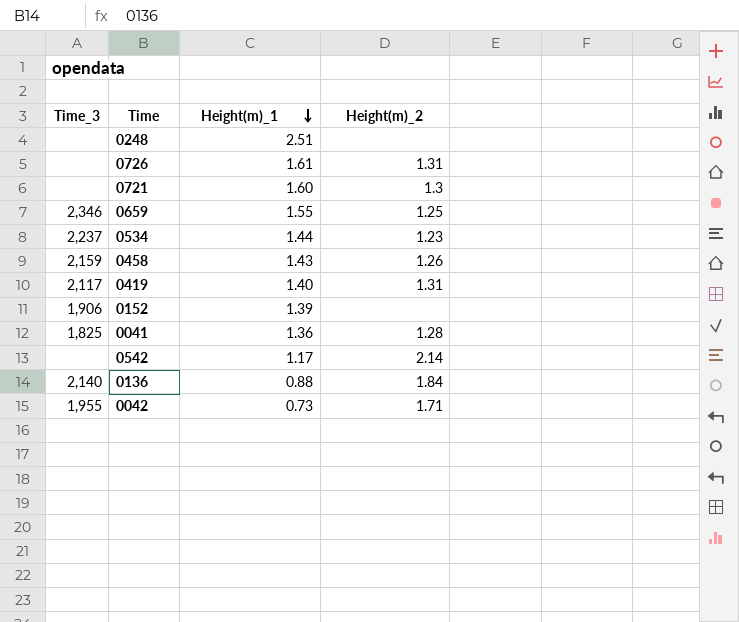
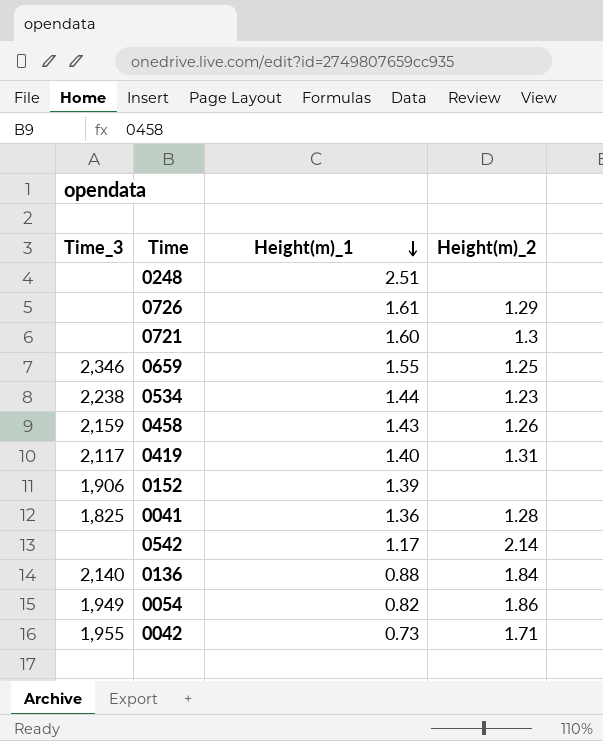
0726 | Height(m)_2: 1.31 -> 1.29
0534 | Time_3: 2,237 -> 2,238
row 0054: none -> 1,949 | 0.82 | 1.86

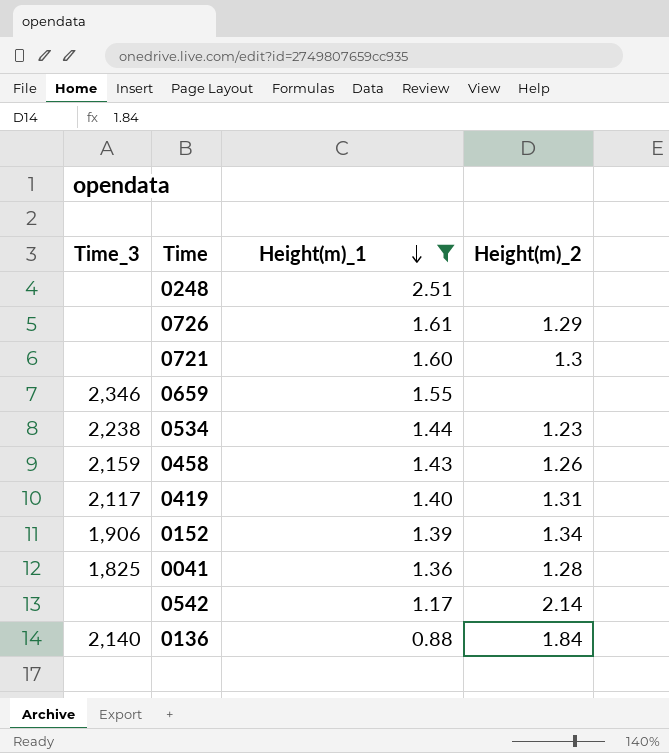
filter: none -> Height(m)_1 >= 0.88
0659 | Height(m)_2: 1.25 -> none
0152 | Height(m)_2: none -> 1.34

